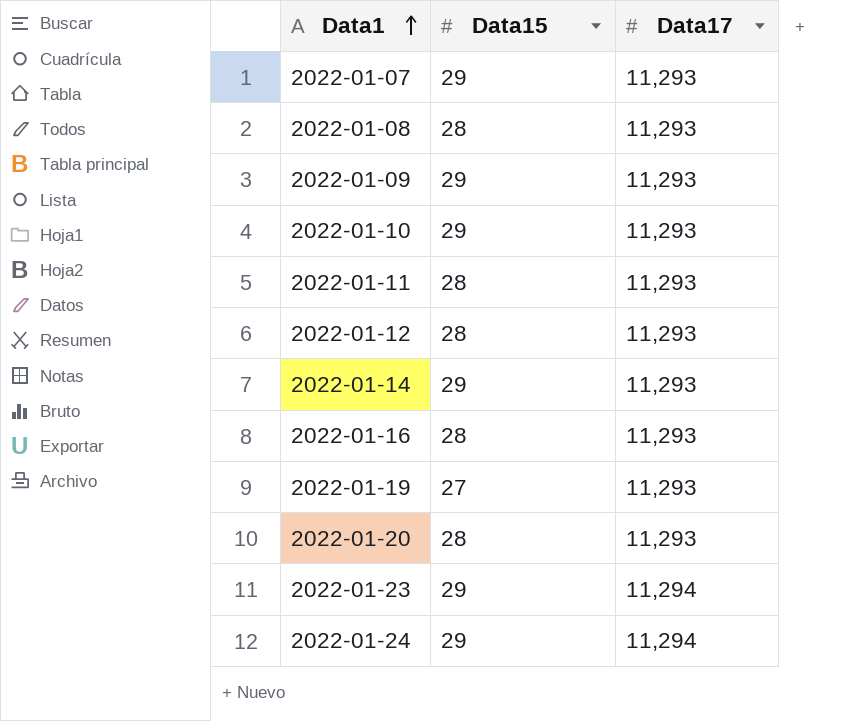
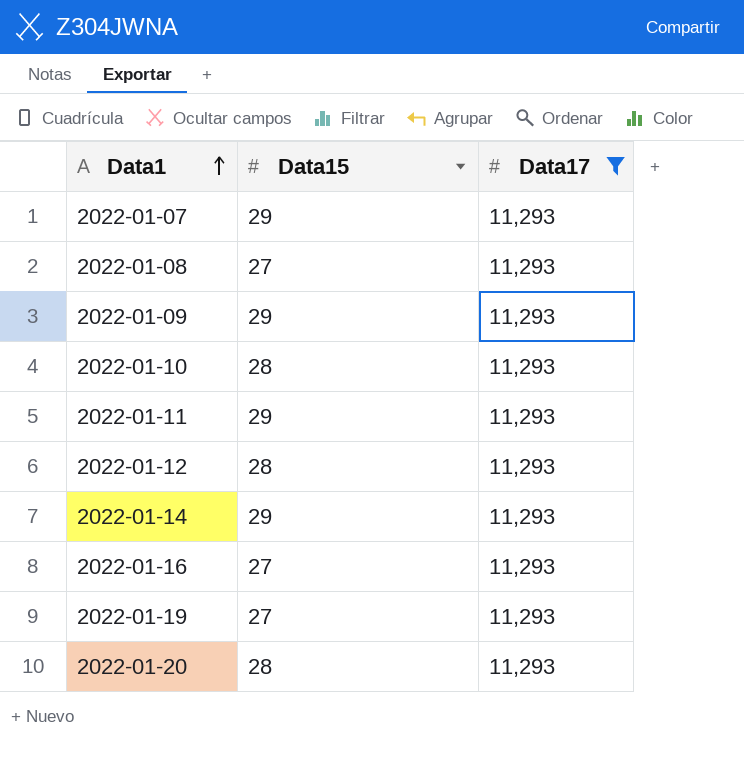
filter: none -> Data17 = 11,293
2022-01-08 | Data15: 28 -> 27
2022-01-10 | Data15: 29 -> 28
2022-01-11 | Data15: 28 -> 29
2022-01-16 | Data15: 28 -> 27

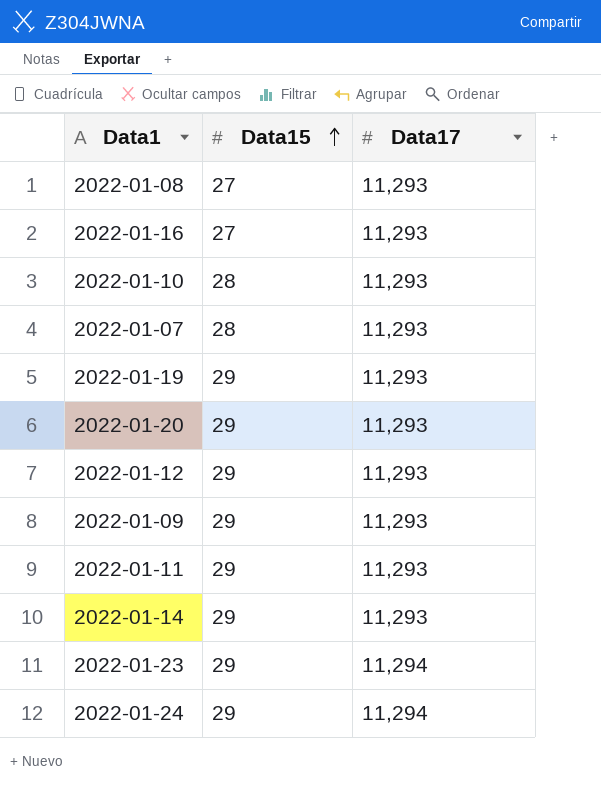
filter: Data17 = 11,293 -> none
row order: Data1 ascending -> Data15 ascending
2022-01-07 | Data15: 29 -> 28
2022-01-19 | Data15: 27 -> 29
2022-01-20 | Data15: 28 -> 29
2022-01-12 | Data15: 28 -> 29

